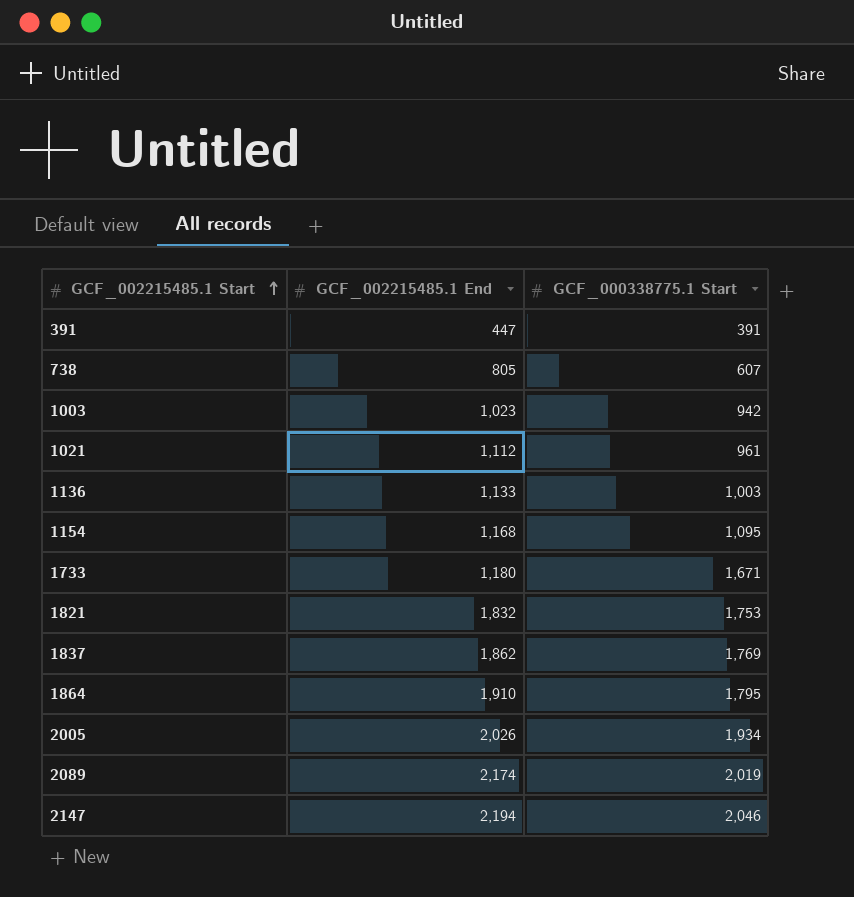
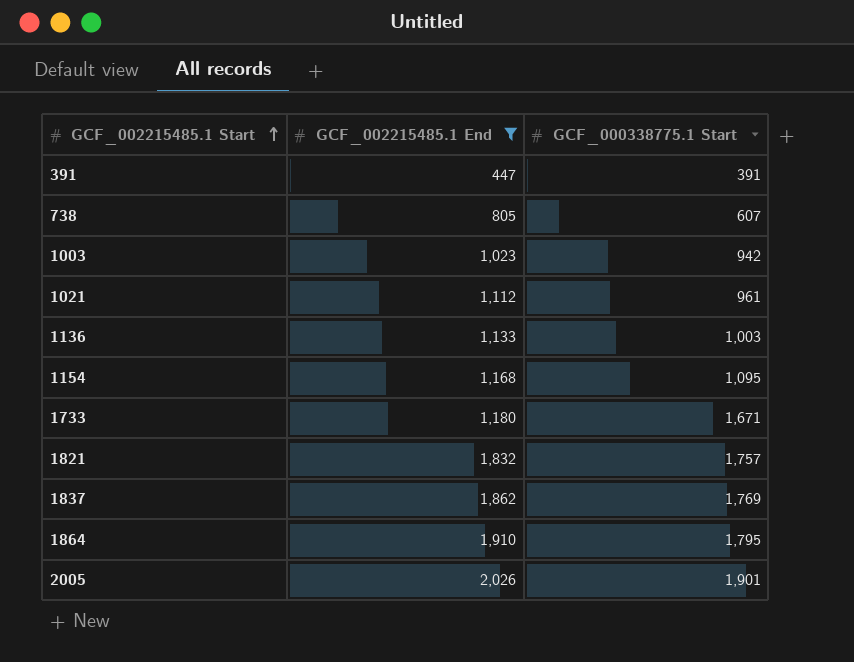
filter: none -> GCF_002215485.1 End <= 2,026
1821 | GCF_000338775.1 Start: 1,753 -> 1,757
2005 | GCF_000338775.1 Start: 1,934 -> 1,901

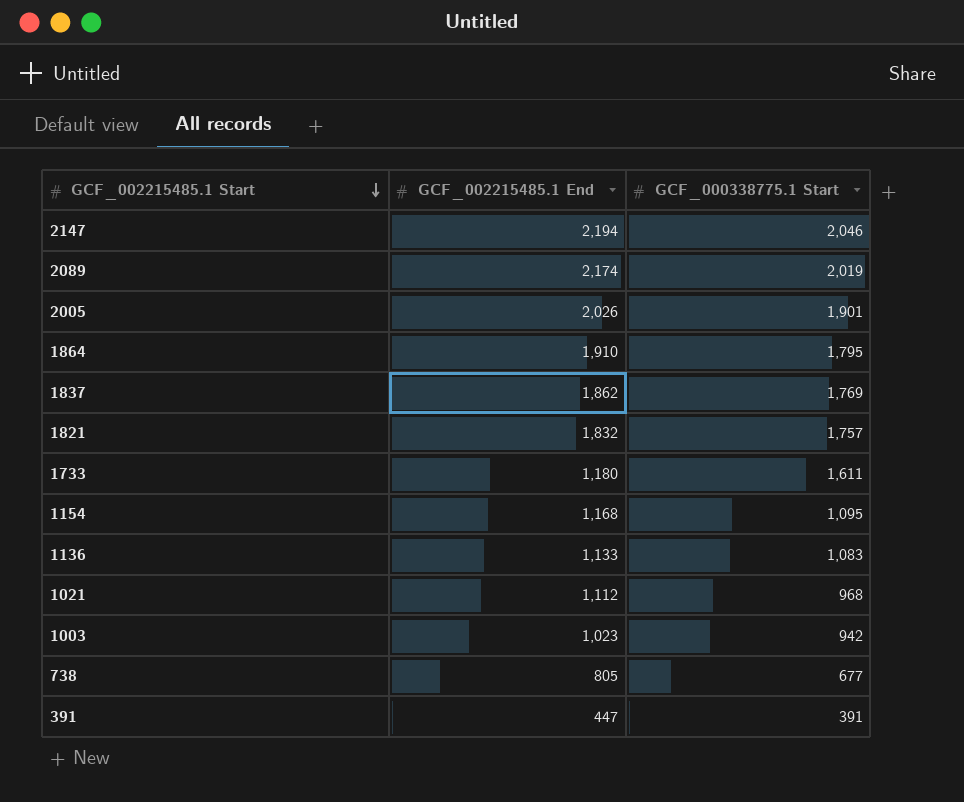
filter: GCF_002215485.1 End <= 2,026 -> none
row order: GCF_002215485.1 Start ascending -> GCF_002215485.1 Start descending
1733 | GCF_000338775.1 Start: 1,671 -> 1,611
1136 | GCF_000338775.1 Start: 1,003 -> 1,083
1021 | GCF_000338775.1 Start: 961 -> 968
738 | GCF_000338775.1 Start: 607 -> 677

